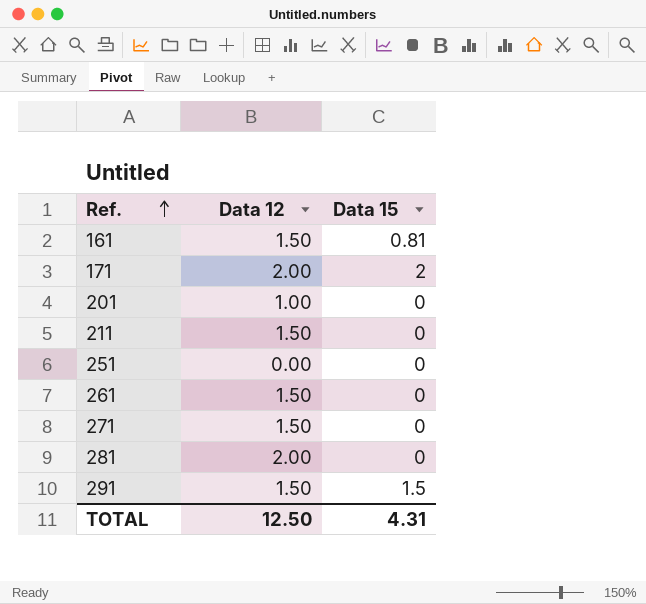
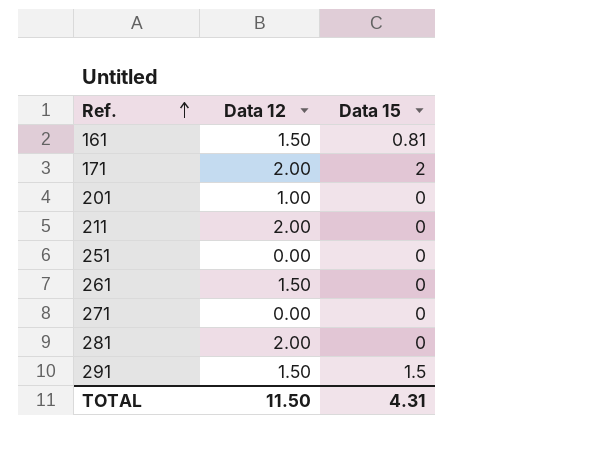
211 | Data 12: 1.50 -> 2.00
271 | Data 12: 1.50 -> 0.00
TOTAL | Data 12: 12.50 -> 11.50

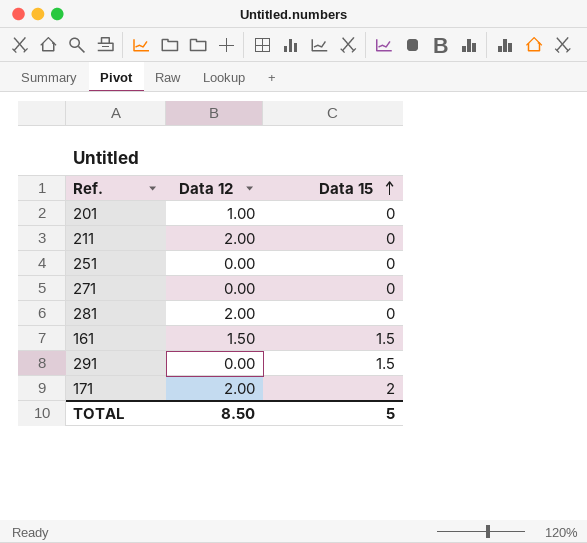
row order: Ref. ascending -> Data 15 ascending
row 261: 1.50 | 0 -> none
161 | Data 15: 0.81 -> 1.5
291 | Data 12: 1.50 -> 0.00
TOTAL | Data 12: 11.50 -> 8.50
TOTAL | Data 15: 4.31 -> 5

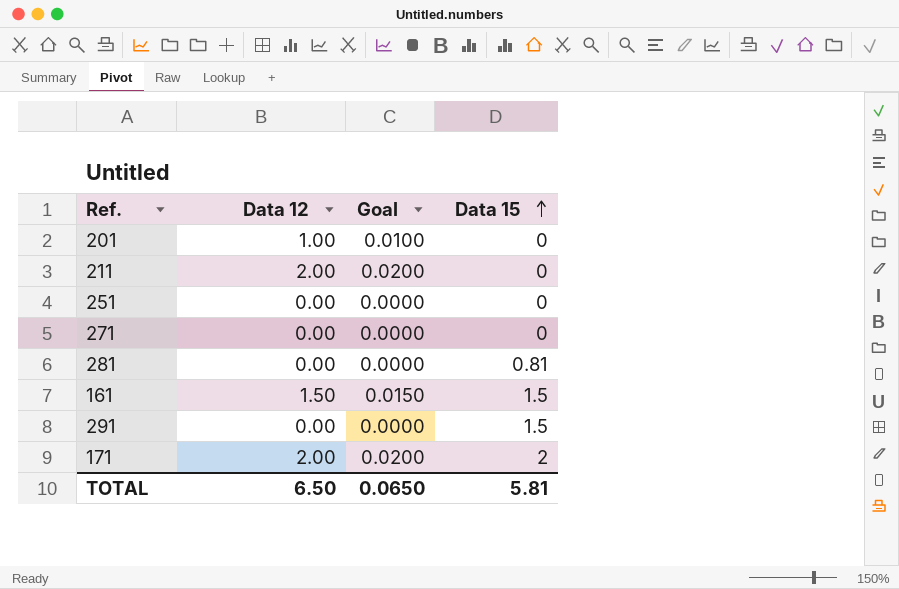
column Goal | formula: none -> [Data 12] * 0.01
281 | Data 12: 2.00 -> 0.00
281 | Data 15: 0 -> 0.81
TOTAL | Data 12: 8.50 -> 6.50
TOTAL | Data 15: 5 -> 5.81

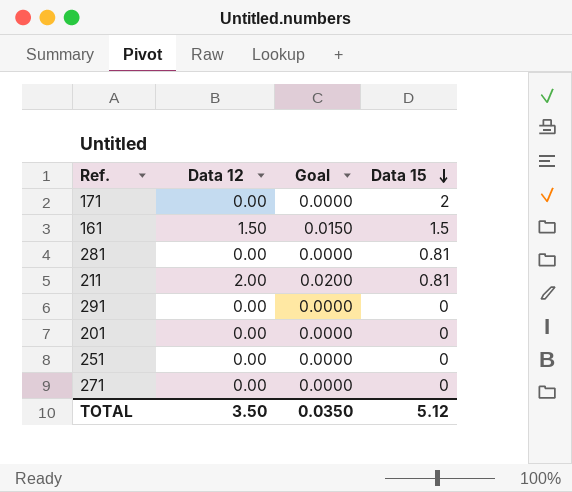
row order: Data 15 ascending -> Data 15 descending
171 | Data 12: 2.00 -> 0.00
171 | Goal: 0.0200 -> 0.0000
211 | Data 15: 0 -> 0.81
291 | Data 15: 1.5 -> 0
201 | Data 12: 1.00 -> 0.00
201 | Goal: 0.0100 -> 0.0000
TOTAL | Data 12: 6.50 -> 3.50
TOTAL | Goal: 0.0650 -> 0.0350
TOTAL | Data 15: 5.81 -> 5.12

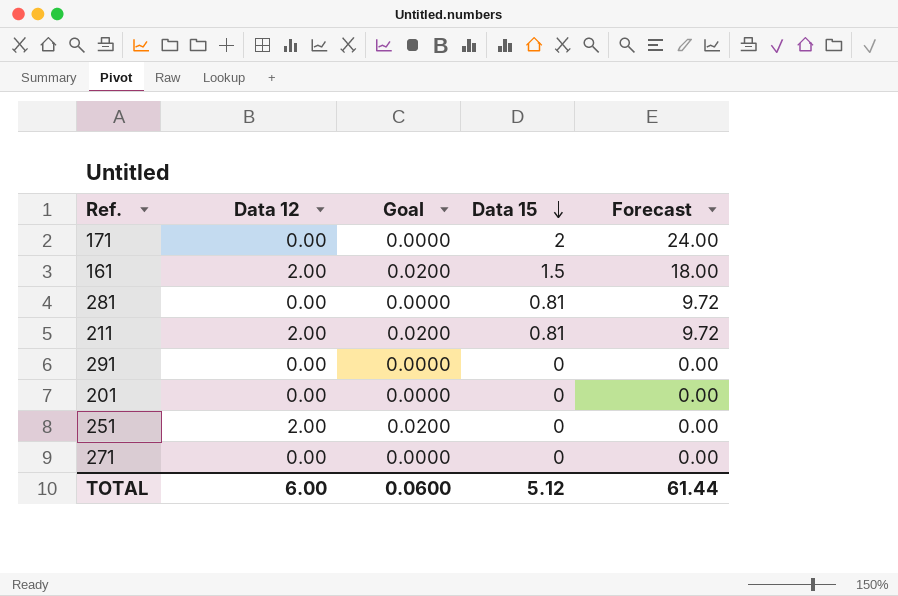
column Forecast | formula: none -> [Data 15] * 12
161 | Data 12: 1.50 -> 2.00
161 | Goal: 0.0150 -> 0.0200
251 | Data 12: 0.00 -> 2.00
251 | Goal: 0.0000 -> 0.0200
TOTAL | Data 12: 3.50 -> 6.00
TOTAL | Goal: 0.0350 -> 0.0600

